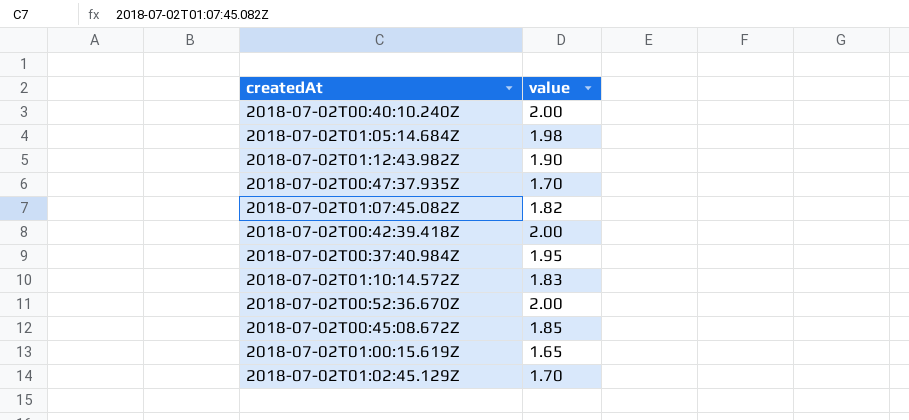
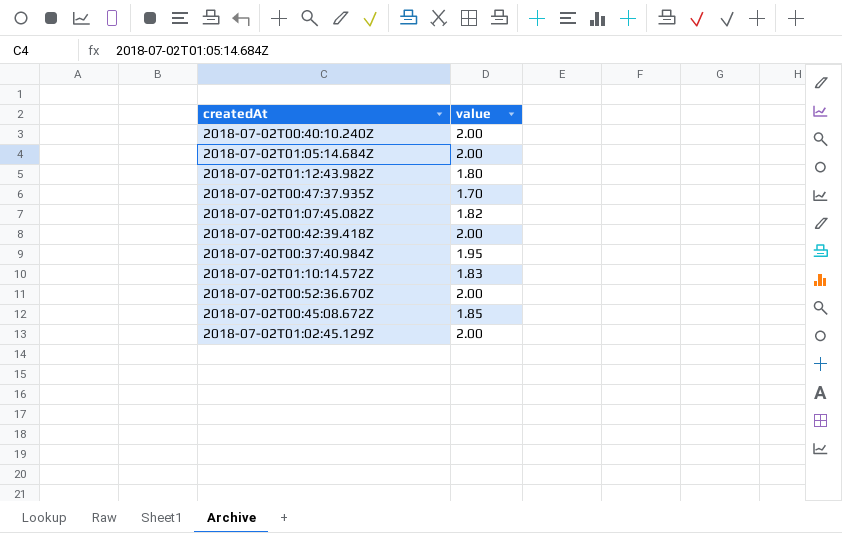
row 2018-07-02T01:00:15.619Z: 1.65 -> none
2018-07-02T01:05:14.684Z | value: 1.98 -> 2.00
2018-07-02T01:12:43.982Z | value: 1.90 -> 1.80
2018-07-02T01:02:45.129Z | value: 1.70 -> 2.00

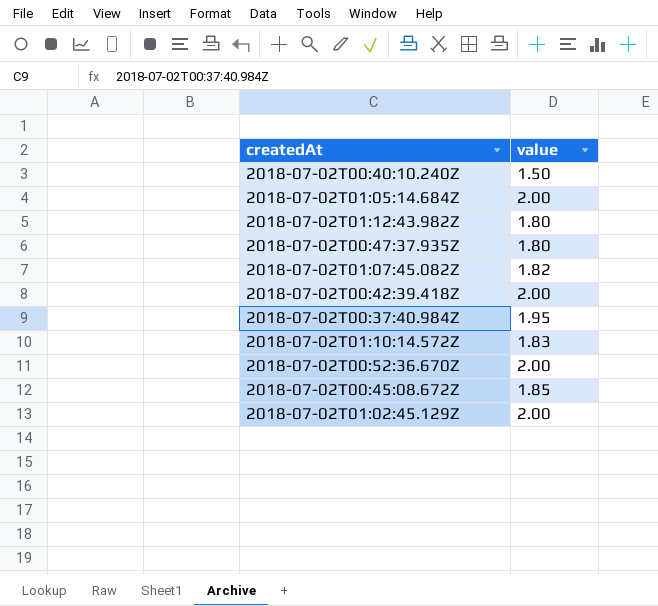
2018-07-02T00:40:10.240Z | value: 2.00 -> 1.50
2018-07-02T00:47:37.935Z | value: 1.70 -> 1.80

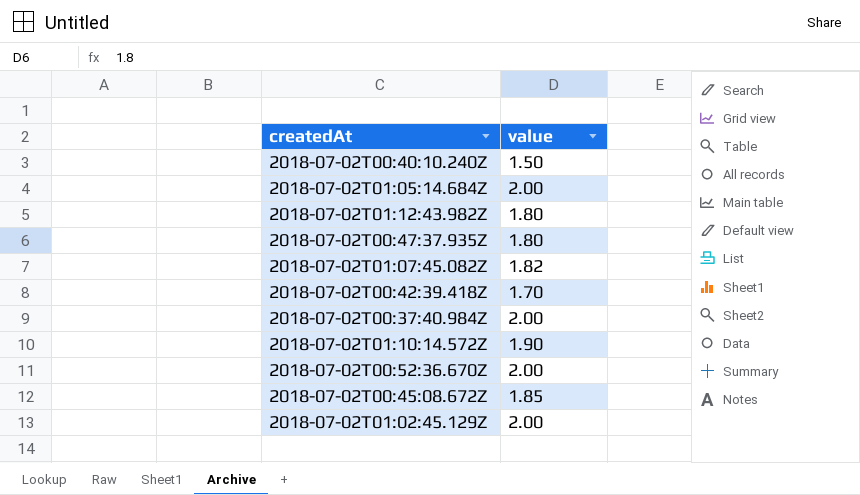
2018-07-02T00:42:39.418Z | value: 2.00 -> 1.70
2018-07-02T00:37:40.984Z | value: 1.95 -> 2.00
2018-07-02T01:10:14.572Z | value: 1.83 -> 1.90

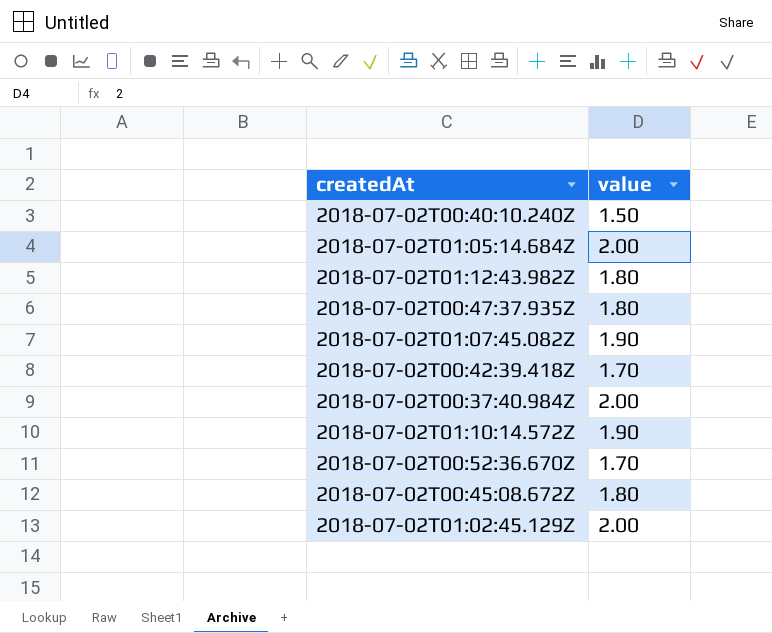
2018-07-02T01:07:45.082Z | value: 1.82 -> 1.90
2018-07-02T00:52:36.670Z | value: 2.00 -> 1.70
2018-07-02T00:45:08.672Z | value: 1.85 -> 1.80

